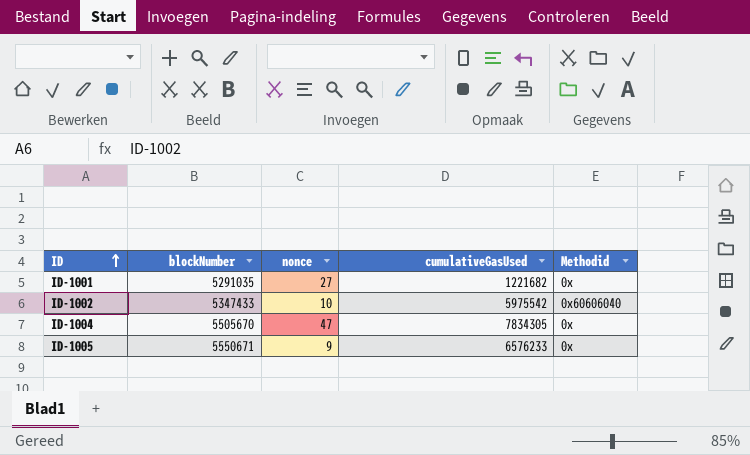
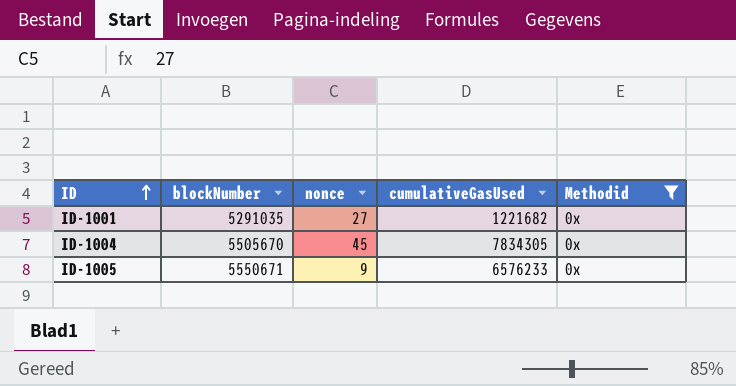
filter: none -> Methodid = 0x
ID-1004 | nonce: 47 -> 45

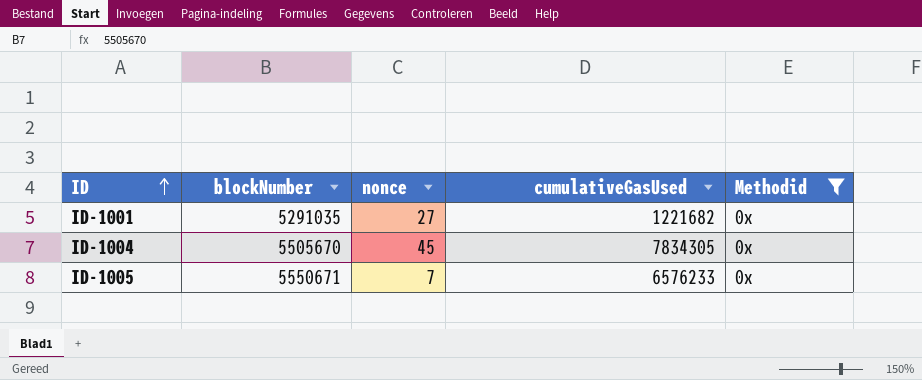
ID-1005 | nonce: 9 -> 7

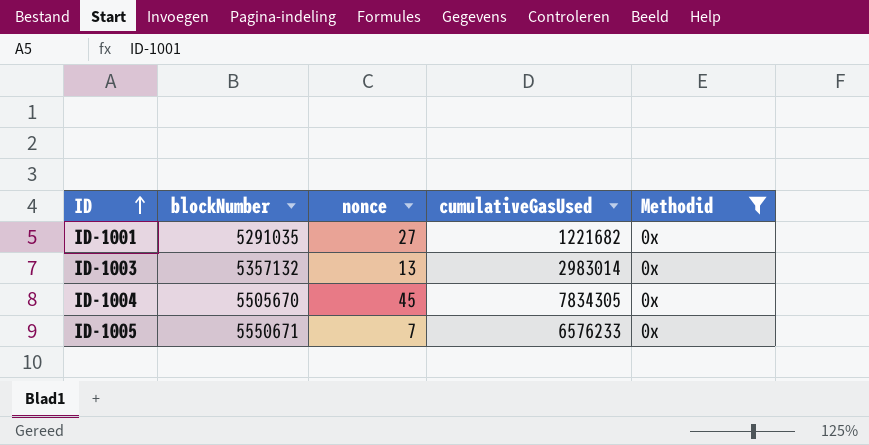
row ID-1003: none -> 5357132 | 13 | 2983014 | 0x

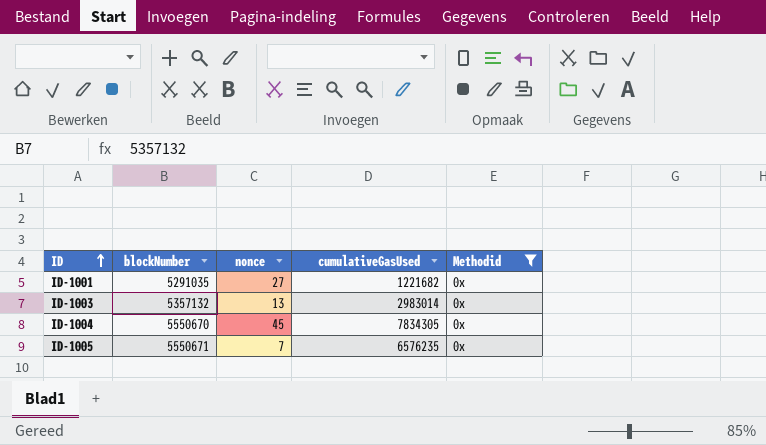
ID-1004 | blockNumber: 5505670 -> 5550670
ID-1005 | cumulativeGasUsed: 6576233 -> 6576235

